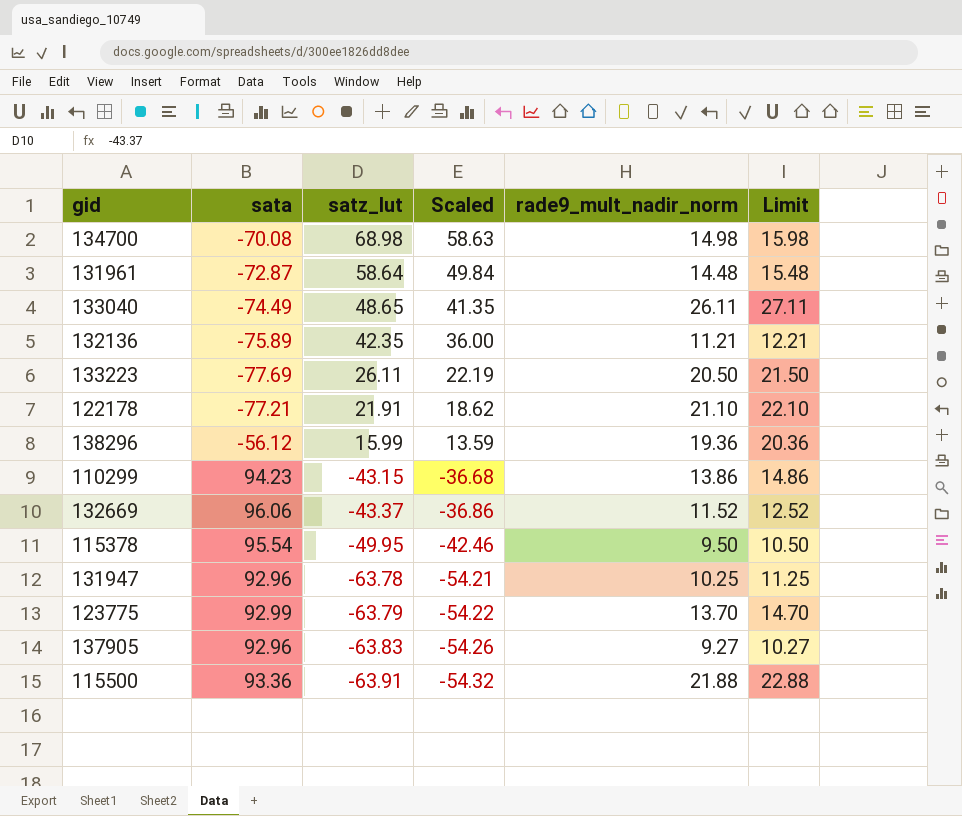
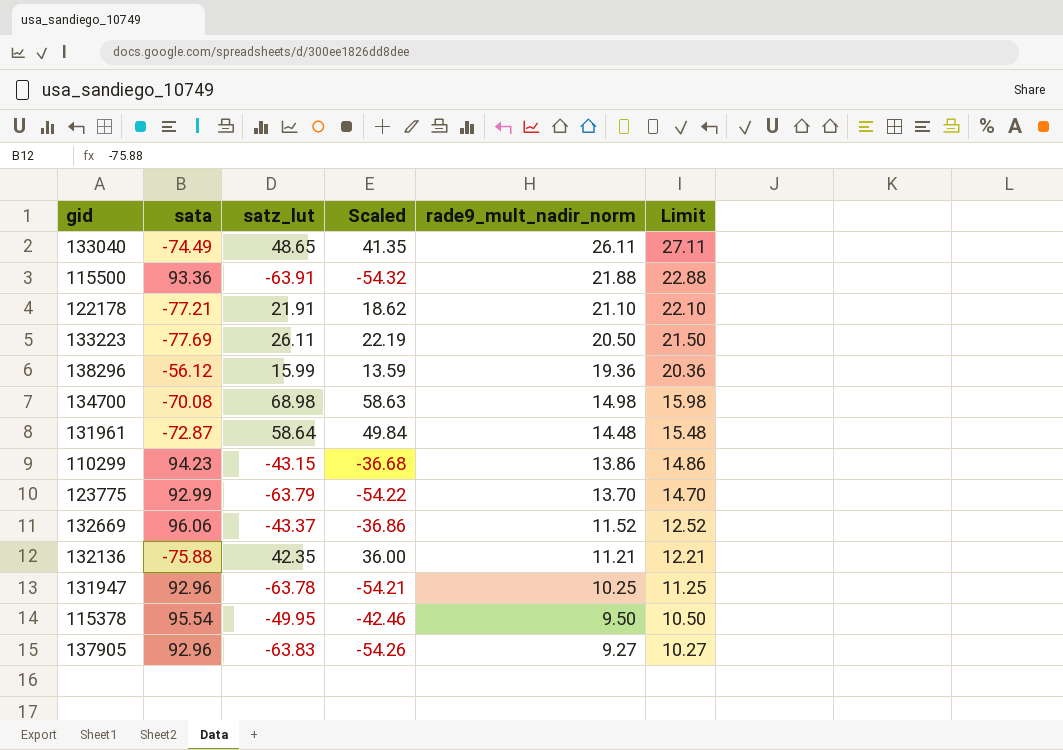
row order: satz_lut descending -> rade9_mult_nadir_norm descending
132136 | sata: -75.89 -> -75.88

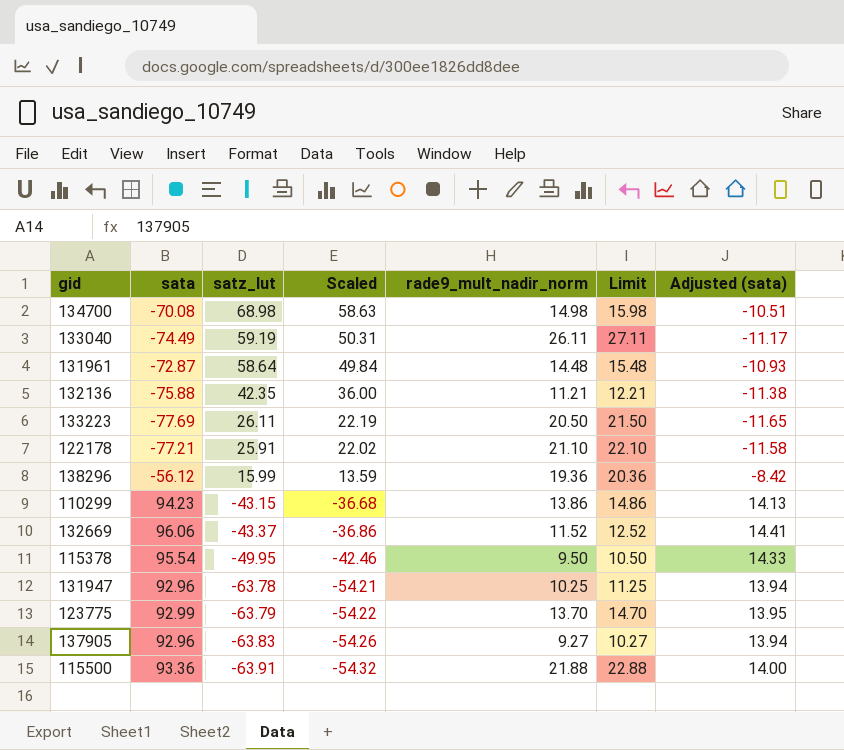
row order: rade9_mult_nadir_norm descending -> satz_lut descending
column Adjusted (sata) | formula: none -> [sata] * 0.15
133040 | satz_lut: 48.65 -> 59.19
133040 | Scaled: 41.35 -> 50.31
122178 | satz_lut: 21.91 -> 25.91
122178 | Scaled: 18.62 -> 22.02

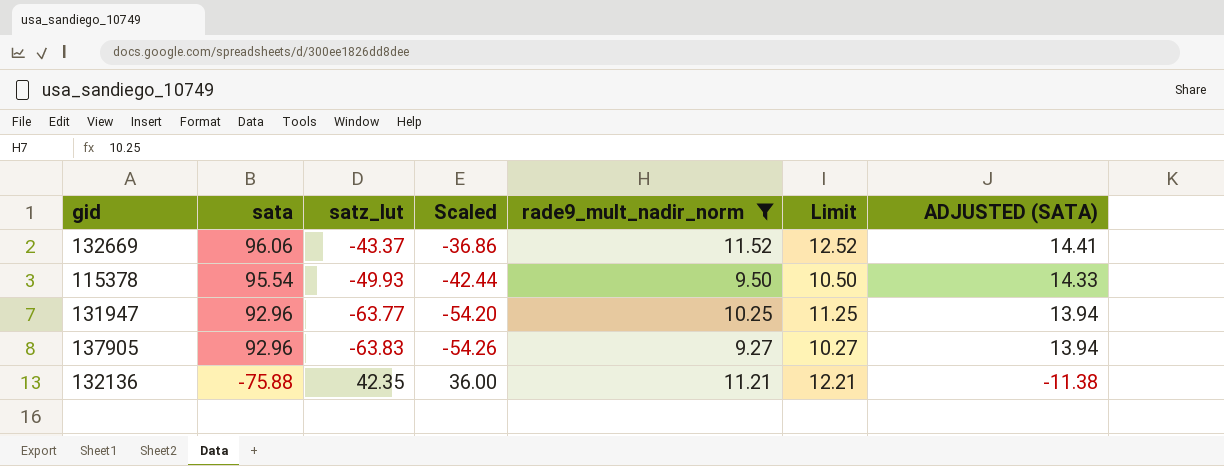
filter: none -> rade9_mult_nadir_norm <= 11.52
row order: satz_lut descending -> sata descending
column name: Adjusted (sata) -> ADJUSTED (SATA)
115378 | satz_lut: -49.95 -> -49.93
115378 | Scaled: -42.46 -> -42.44
131947 | satz_lut: -63.78 -> -63.77
131947 | Scaled: -54.21 -> -54.20

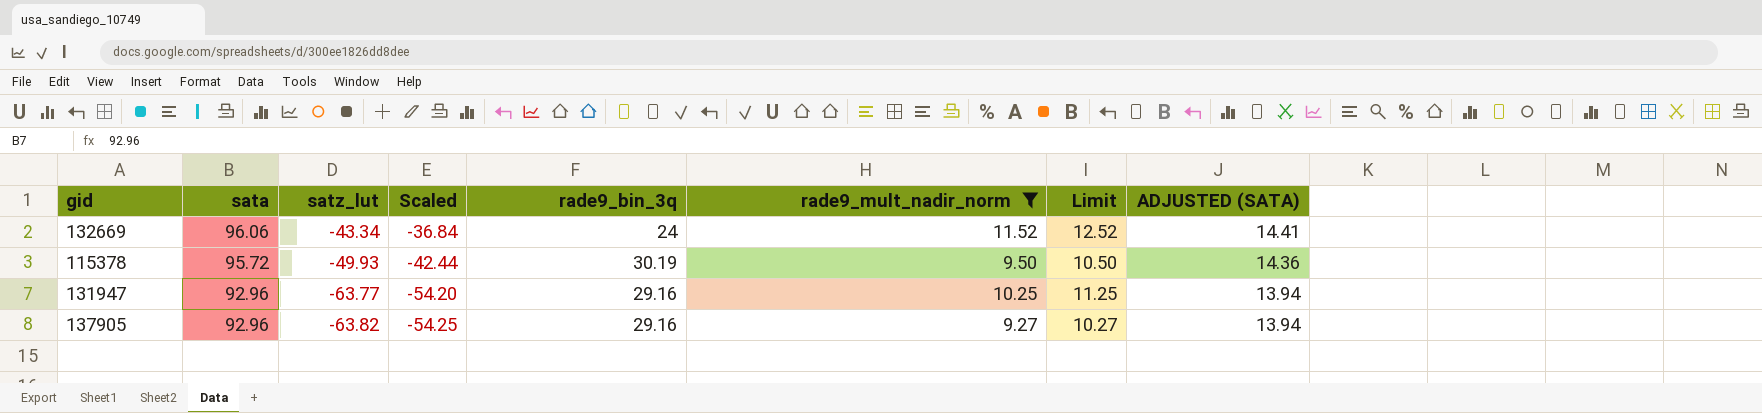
column rade9_bin_3q | position: none -> 5
row 132136: -75.88 | 42.35 | 36.00 | 11.21 | 12.21 | -11.38 -> none
132669 | satz_lut: -43.37 -> -43.34
132669 | Scaled: -36.86 -> -36.84
115378 | sata: 95.54 -> 95.72
115378 | ADJUSTED (SATA): 14.33 -> 14.36
137905 | satz_lut: -63.83 -> -63.82
137905 | Scaled: -54.26 -> -54.25

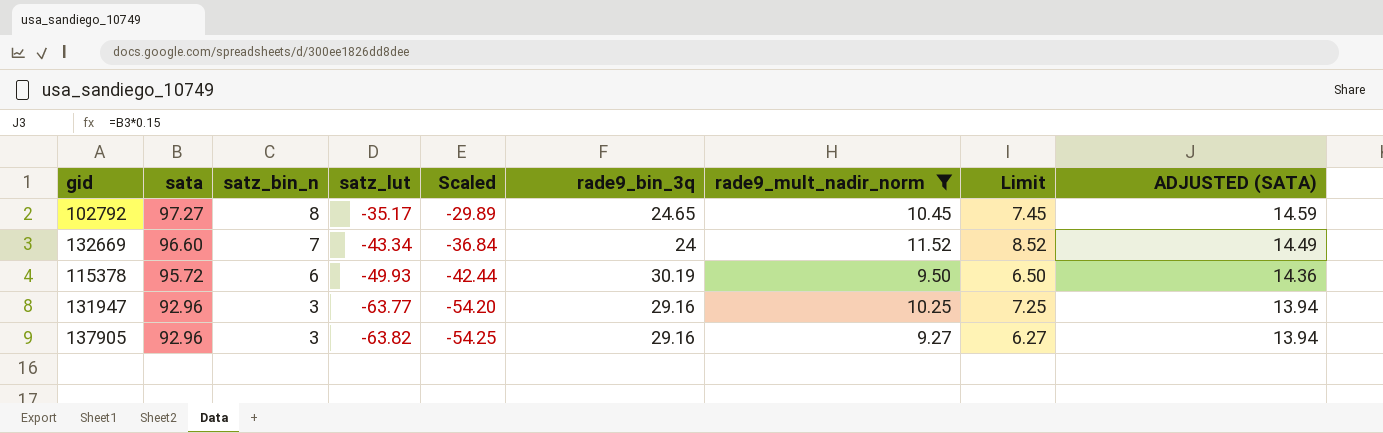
column satz_bin_n | position: none -> 3
column Limit | formula: [rade9_mult_nadir_norm] + 1 -> [rade9_mult_nadir_norm] - 3
row 102792: none -> 97.27 | 8 | -35.17 | -29.89 | 24.65 | 10.45 | 7.45 | 14.59
132669 | sata: 96.06 -> 96.60
132669 | ADJUSTED (SATA): 14.41 -> 14.49

